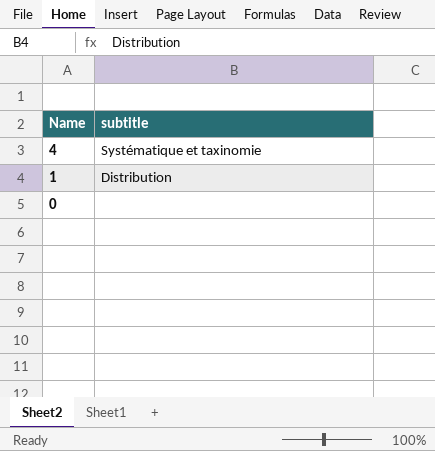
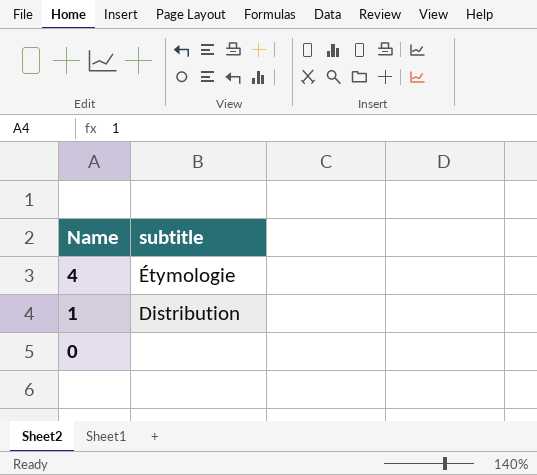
4 | subtitle: Systématique et taxinomie -> Étymologie

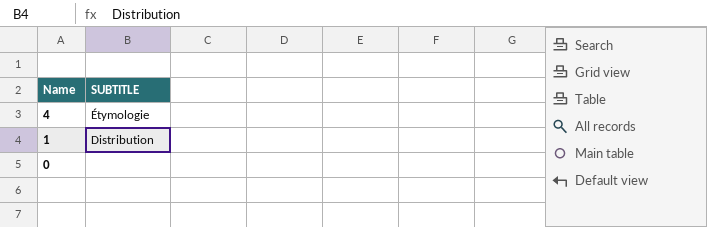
column name: subtitle -> SUBTITLE

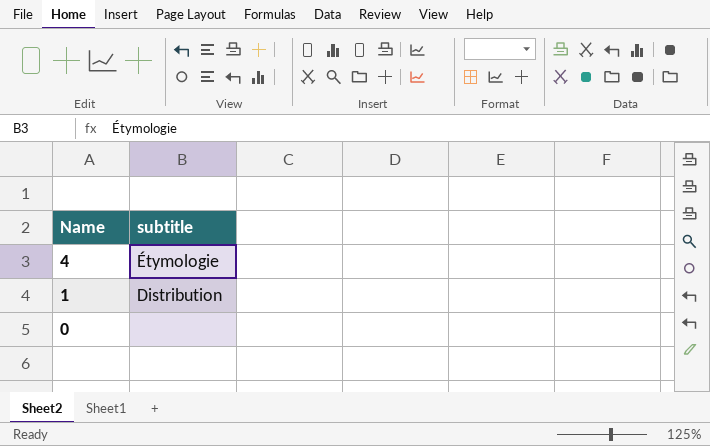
column name: SUBTITLE -> subtitle

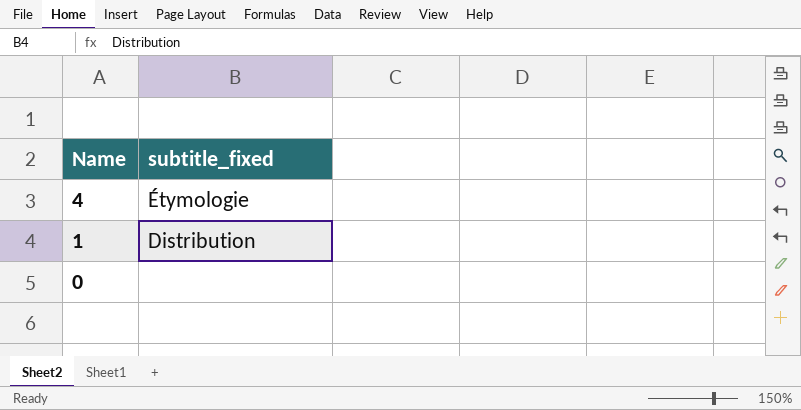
column name: subtitle -> subtitle_fixed

